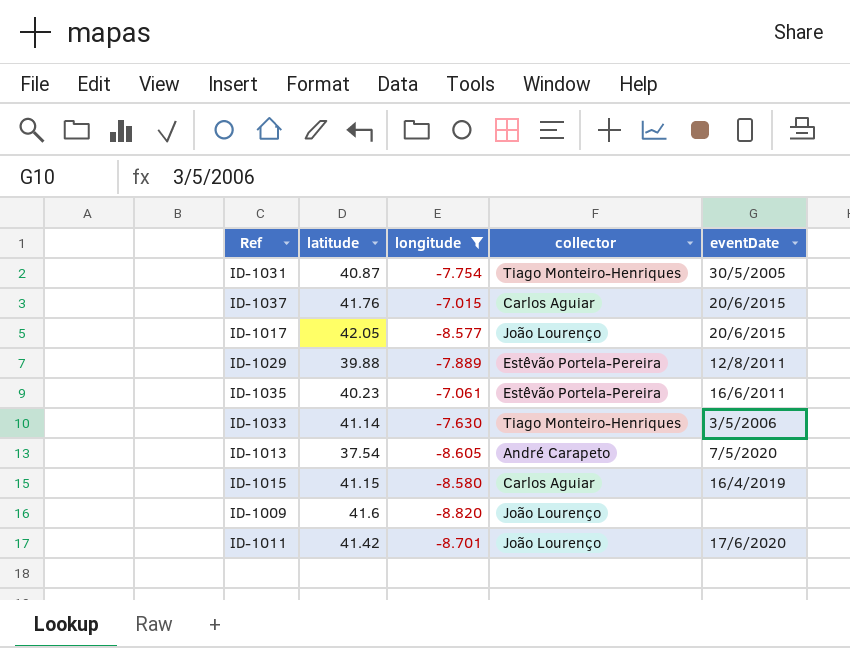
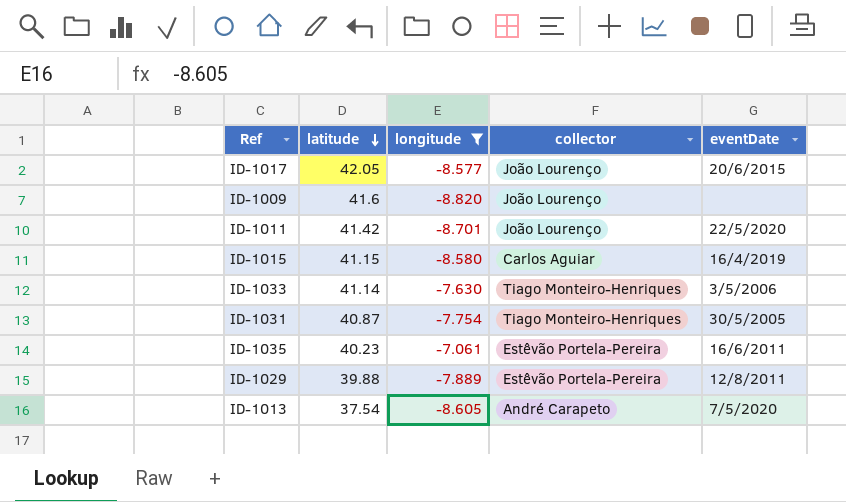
row order: none -> latitude descending
row ID-1037: 41.76 | -7.015 | Carlos Aguiar | 20/6/2015 -> none
ID-1011 | eventDate: 17/6/2020 -> 22/5/2020

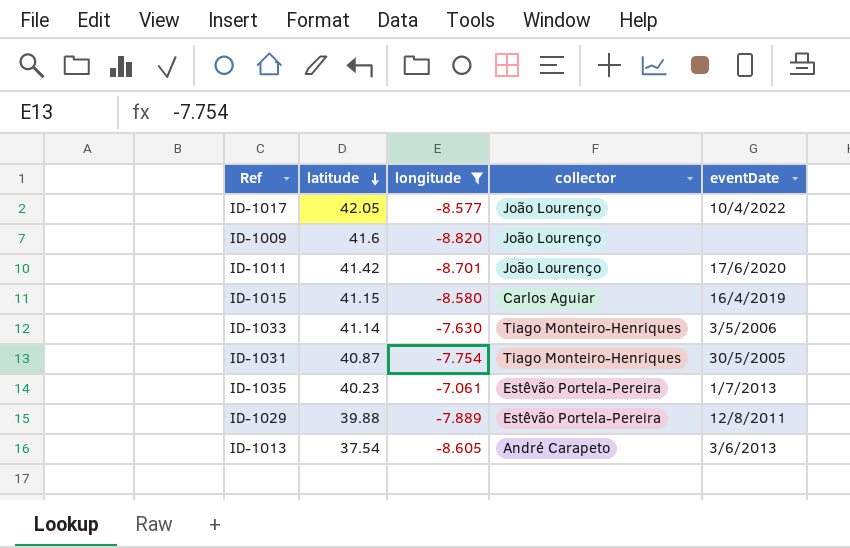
ID-1017 | eventDate: 20/6/2015 -> 10/4/2022
ID-1011 | eventDate: 22/5/2020 -> 17/6/2020
ID-1035 | eventDate: 16/6/2011 -> 1/7/2013
ID-1013 | eventDate: 7/5/2020 -> 3/6/2013

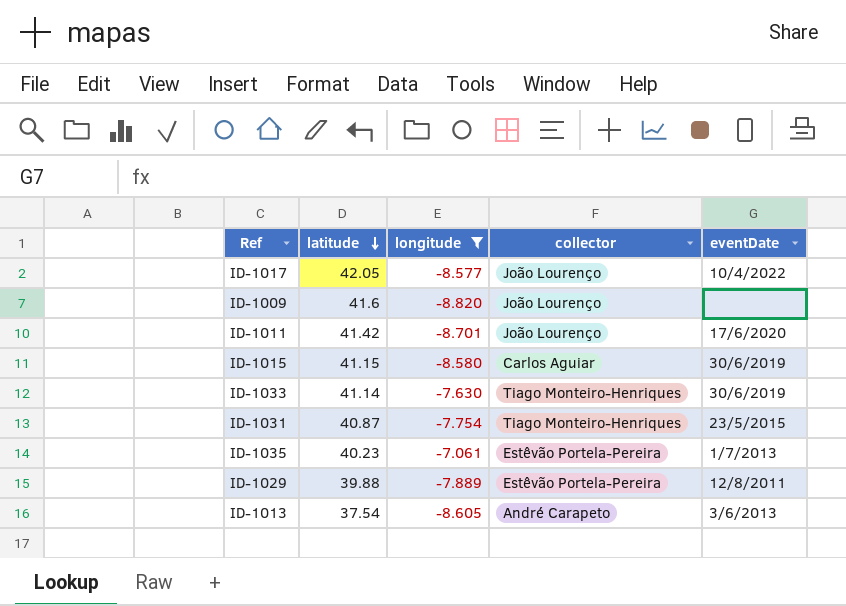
ID-1015 | eventDate: 16/4/2019 -> 30/6/2019
ID-1033 | eventDate: 3/5/2006 -> 30/6/2019
ID-1031 | eventDate: 30/5/2005 -> 23/5/2015

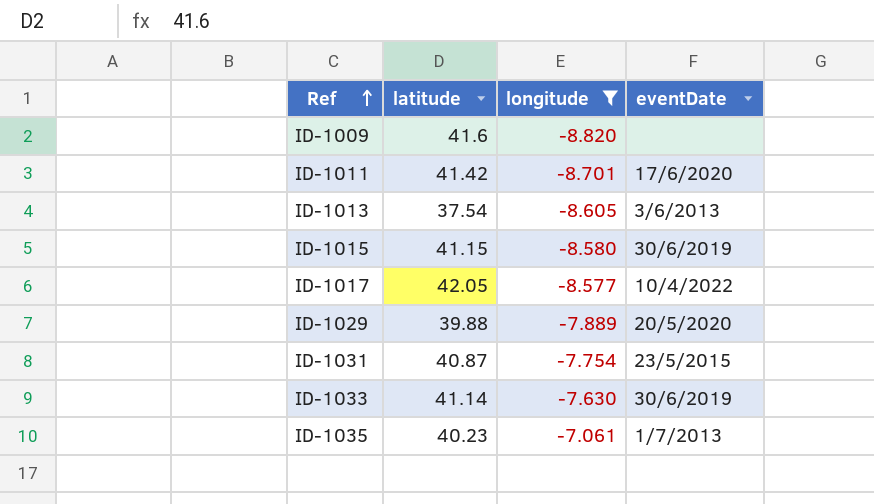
row order: latitude descending -> Ref ascending
column collector | position: 4 -> none
ID-1029 | eventDate: 12/8/2011 -> 20/5/2020

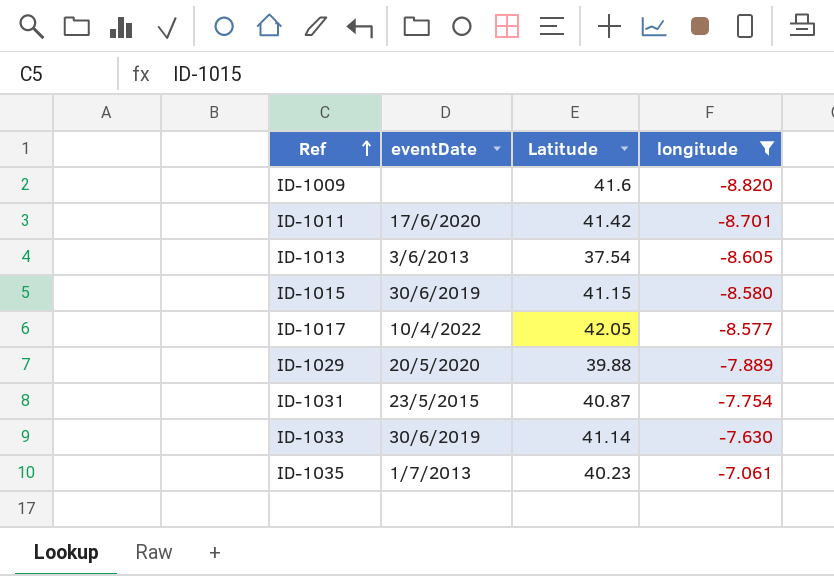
column eventDate | position: 4 -> 2
column name: latitude -> Latitude

